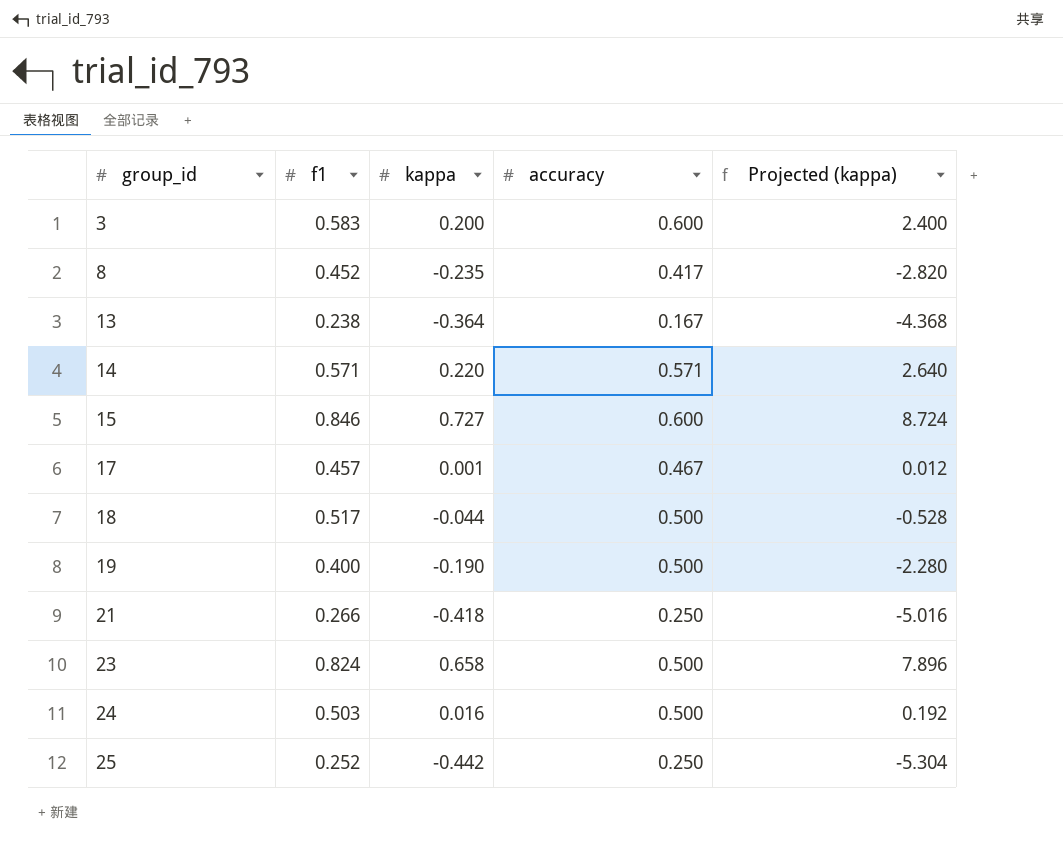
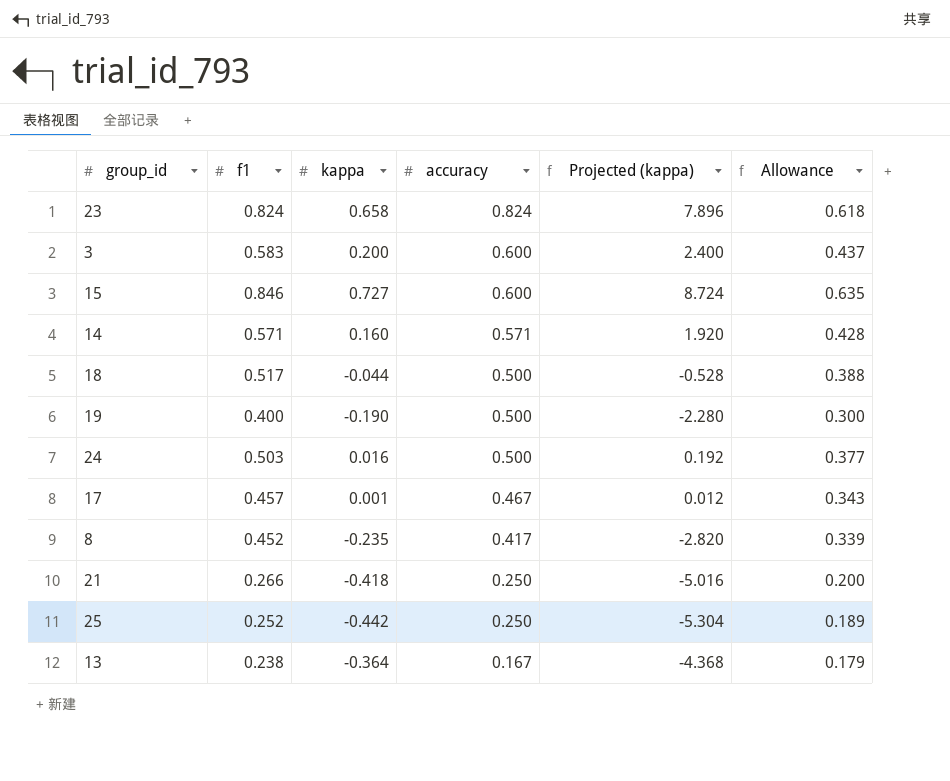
row order: group_id ascending -> accuracy descending
column Allowance | formula: none -> [f1] * 0.75
23 | accuracy: 0.500 -> 0.824
14 | kappa: 0.220 -> 0.160
14 | Projected (kappa): 2.640 -> 1.920

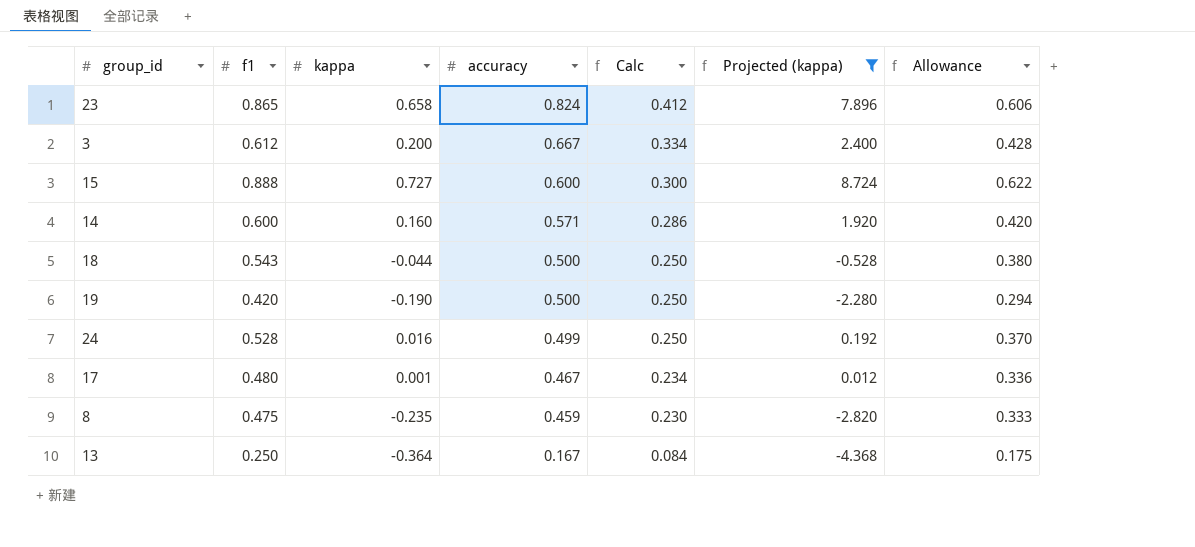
filter: none -> Projected (kappa) >= -4.368
column Calc | formula: none -> [accuracy] * 0.5
column Allowance | formula: [f1] * 0.75 -> [f1] * 0.7
23 | f1: 0.824 -> 0.865
3 | f1: 0.583 -> 0.612
3 | accuracy: 0.600 -> 0.667
15 | f1: 0.846 -> 0.888
14 | f1: 0.571 -> 0.600
18 | f1: 0.517 -> 0.543
19 | f1: 0.400 -> 0.420
24 | f1: 0.503 -> 0.528
24 | accuracy: 0.500 -> 0.499
17 | f1: 0.457 -> 0.480
8 | f1: 0.452 -> 0.475
8 | accuracy: 0.417 -> 0.459
13 | f1: 0.238 -> 0.250

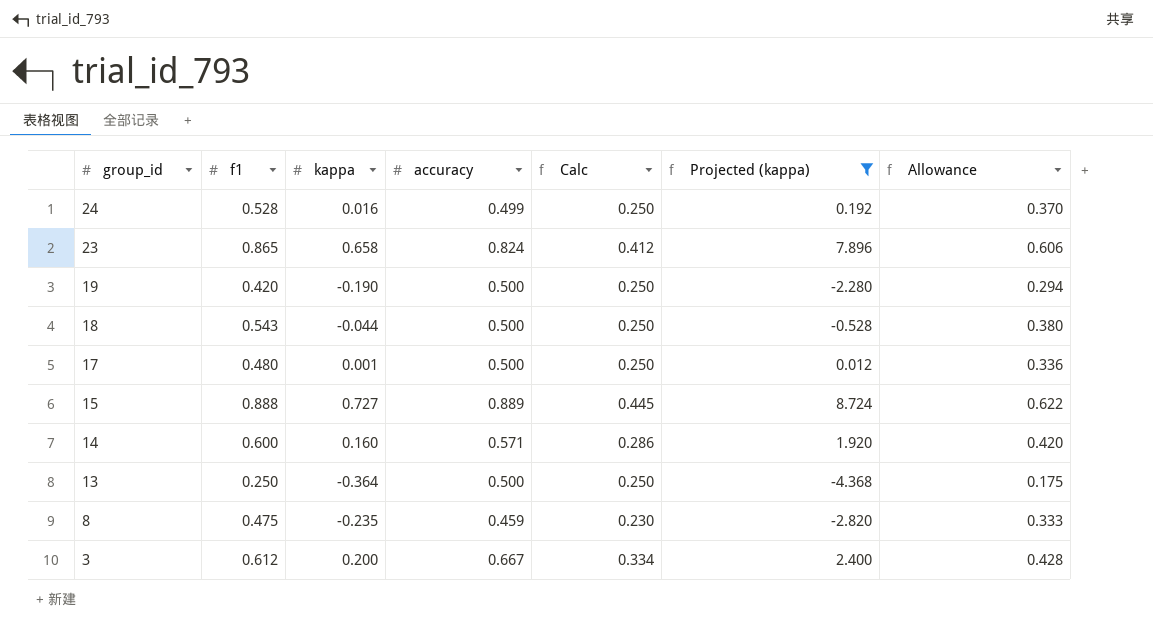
row order: accuracy descending -> group_id descending
17 | accuracy: 0.467 -> 0.500
17 | Calc: 0.234 -> 0.250
15 | accuracy: 0.600 -> 0.889
15 | Calc: 0.300 -> 0.445
13 | accuracy: 0.167 -> 0.500
13 | Calc: 0.084 -> 0.250

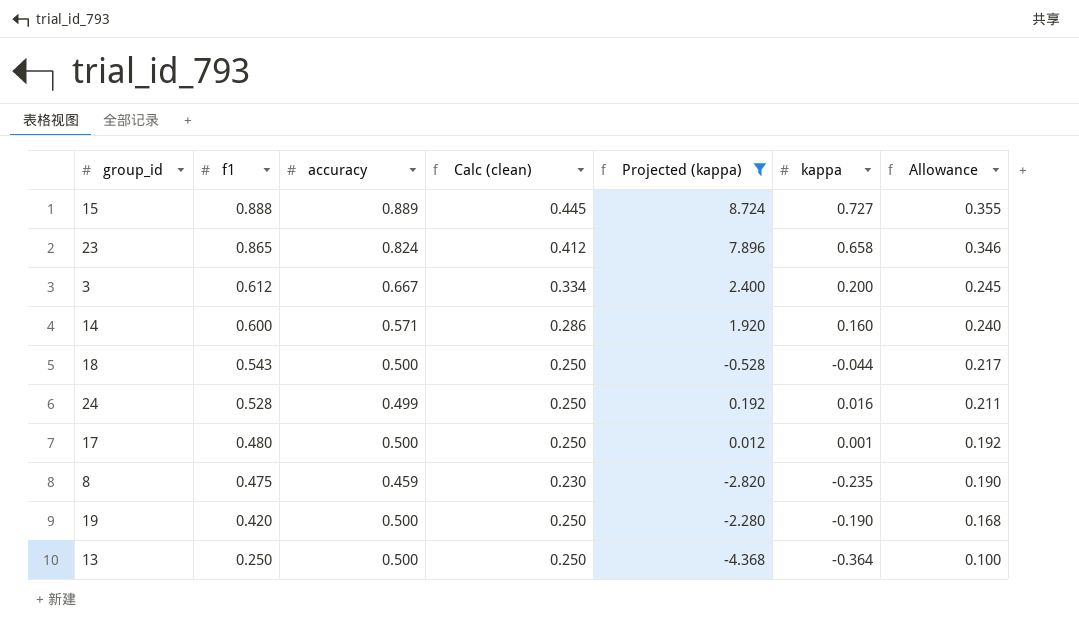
row order: group_id descending -> f1 descending
column name: Calc -> Calc (clean)
column kappa | position: 3 -> 6
column Allowance | formula: [f1] * 0.7 -> [f1] * 0.4

